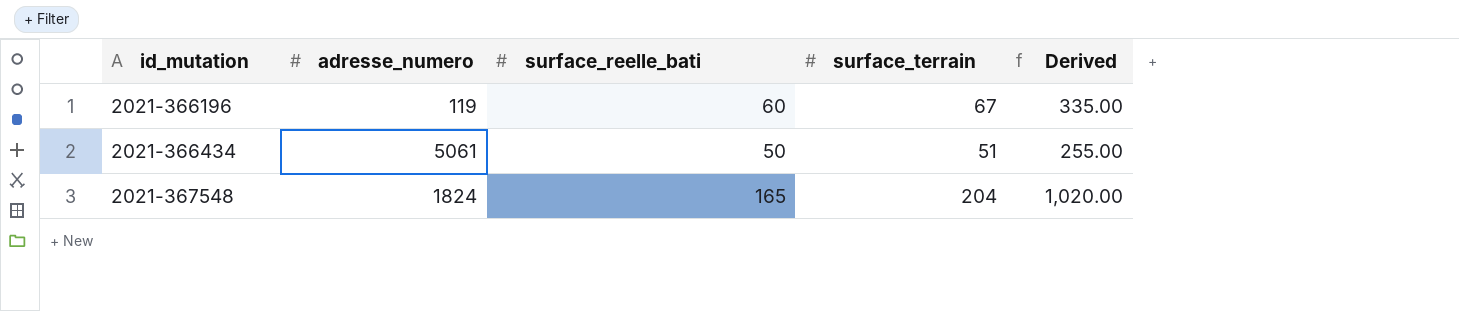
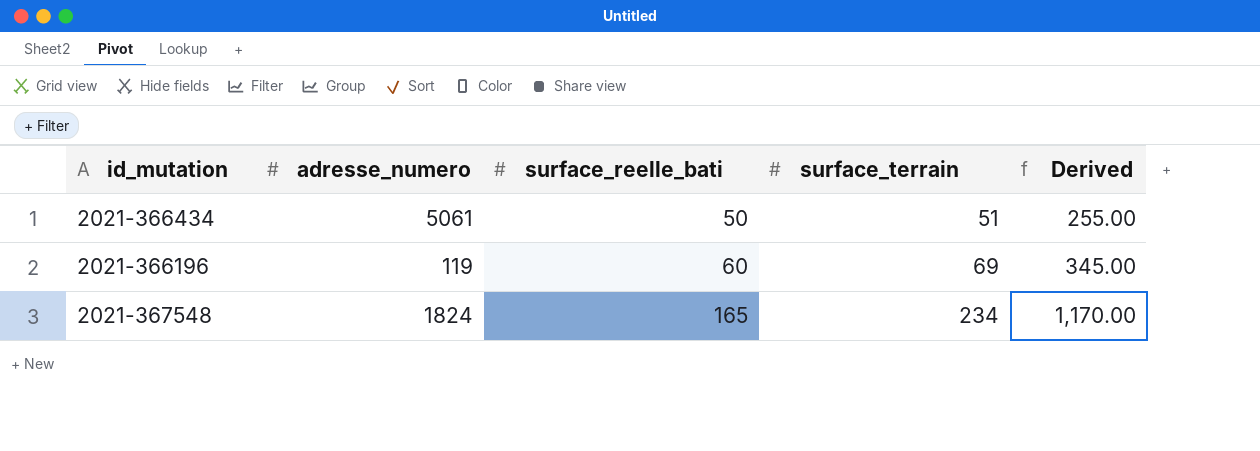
row order: id_mutation ascending -> surface_reelle_bati ascending
2021-366196 | surface_terrain: 67 -> 69
2021-366196 | Derived: 335.00 -> 345.00
2021-367548 | surface_terrain: 204 -> 234
2021-367548 | Derived: 1,020.00 -> 1,170.00

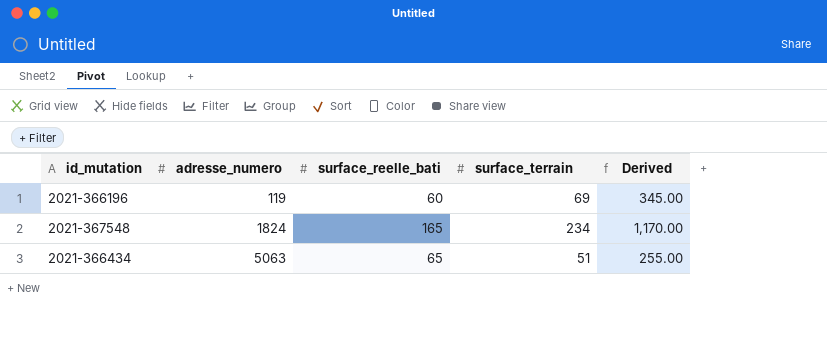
row order: surface_reelle_bati ascending -> adresse_numero ascending
2021-366434 | adresse_numero: 5061 -> 5063
2021-366434 | surface_reelle_bati: 50 -> 65

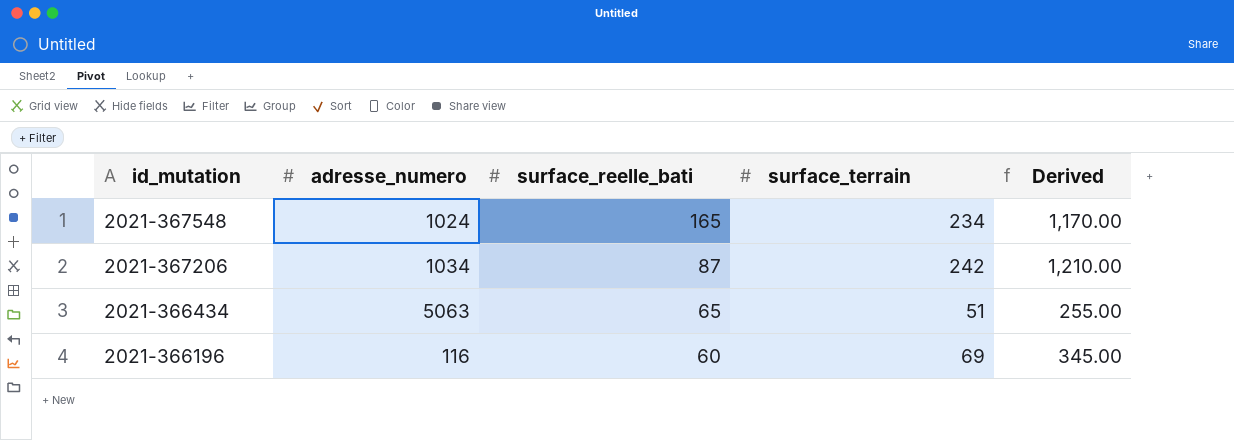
row order: adresse_numero ascending -> id_mutation descending
2021-367548 | adresse_numero: 1824 -> 1024
row 2021-367206: none -> 1034 | 87 | 242 | 1,210.00
2021-366196 | adresse_numero: 119 -> 116

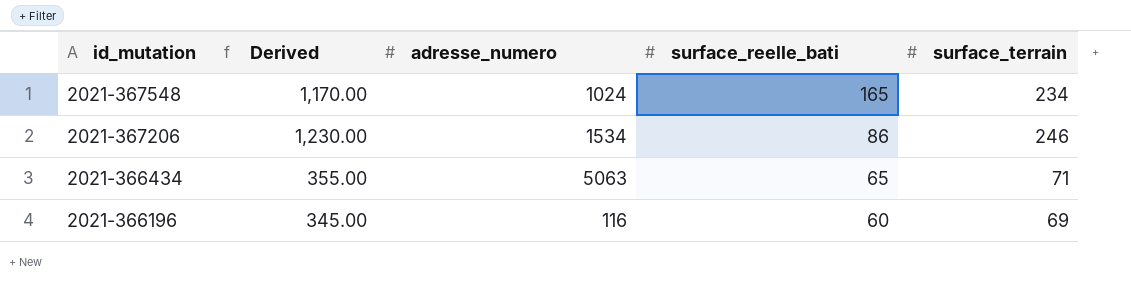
column Derived | position: 5 -> 2
2021-367206 | Derived: 1,210.00 -> 1,230.00
2021-367206 | adresse_numero: 1034 -> 1534
2021-367206 | surface_reelle_bati: 87 -> 86
2021-367206 | surface_terrain: 242 -> 246
2021-366434 | Derived: 255.00 -> 355.00
2021-366434 | surface_terrain: 51 -> 71

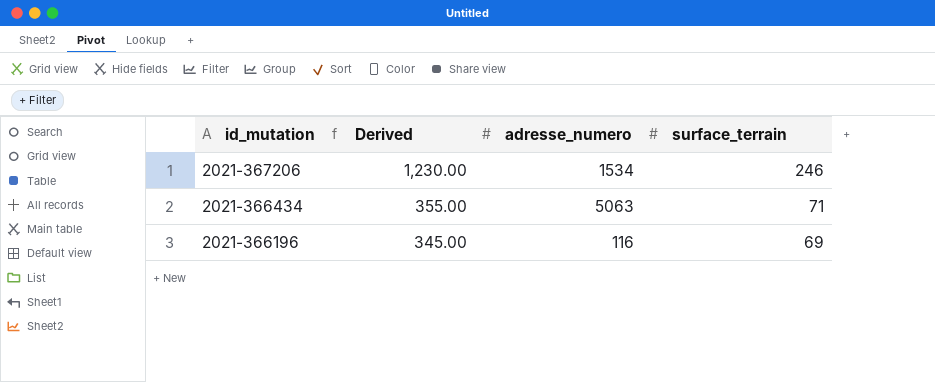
column surface_reelle_bati | position: 4 -> none
row 2021-367548: 1,170.00 | 1024 | 165 | 234 -> none

